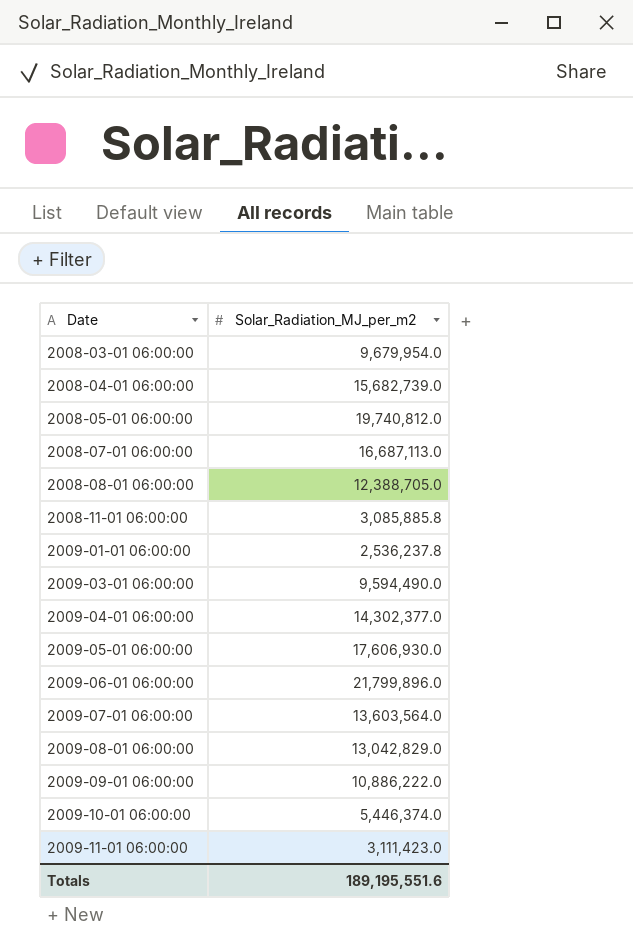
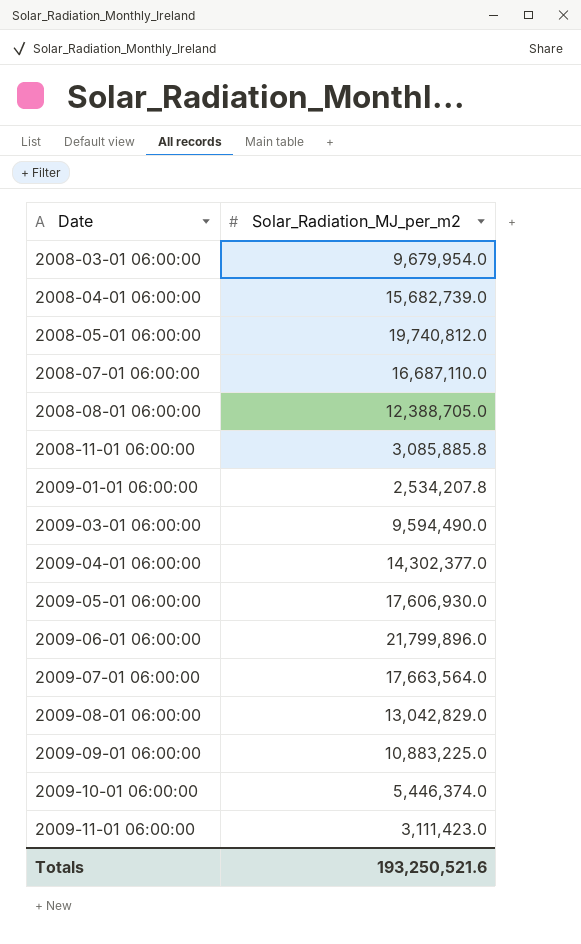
2008-07-01 06:00:00 | Solar_Radiation_MJ_per_m2: 16,687,113.0 -> 16,687,110.0
2009-01-01 06:00:00 | Solar_Radiation_MJ_per_m2: 2,536,237.8 -> 2,534,207.8
2009-07-01 06:00:00 | Solar_Radiation_MJ_per_m2: 13,603,564.0 -> 17,663,564.0
2009-09-01 06:00:00 | Solar_Radiation_MJ_per_m2: 10,886,222.0 -> 10,883,225.0
Totals | Solar_Radiation_MJ_per_m2: 189,195,551.6 -> 193,250,521.6

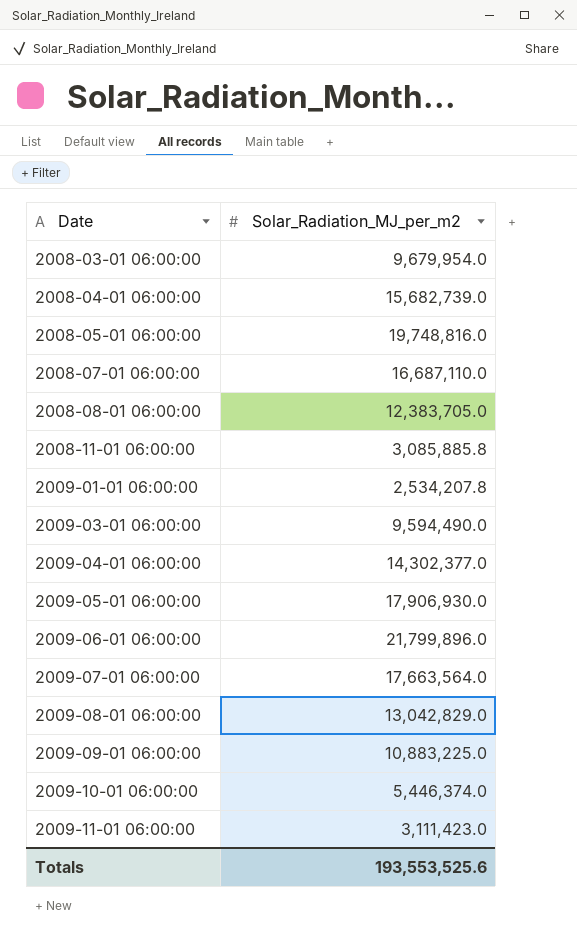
2008-05-01 06:00:00 | Solar_Radiation_MJ_per_m2: 19,740,812.0 -> 19,748,816.0
2008-08-01 06:00:00 | Solar_Radiation_MJ_per_m2: 12,388,705.0 -> 12,383,705.0
2009-05-01 06:00:00 | Solar_Radiation_MJ_per_m2: 17,606,930.0 -> 17,906,930.0
Totals | Solar_Radiation_MJ_per_m2: 193,250,521.6 -> 193,553,525.6

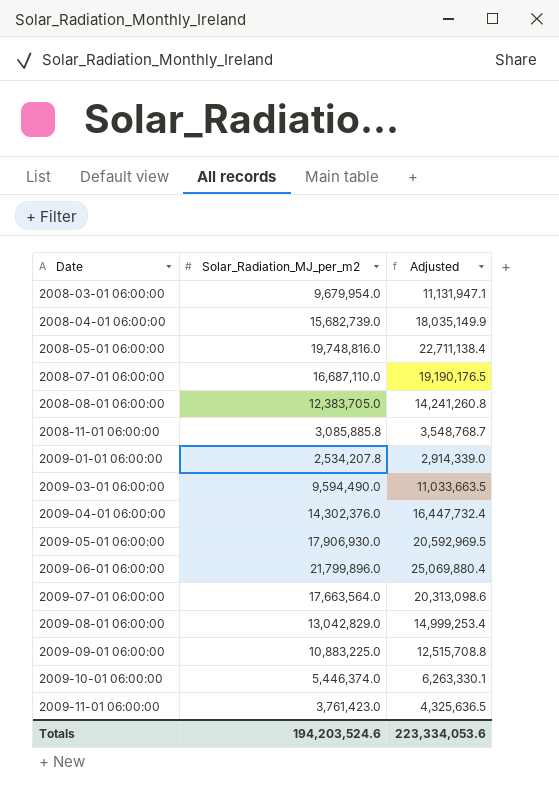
column Adjusted | formula: none -> [Solar_Radiation_MJ_per_m2] * 1.15
2009-04-01 06:00:00 | Solar_Radiation_MJ_per_m2: 14,302,377.0 -> 14,302,376.0
2009-11-01 06:00:00 | Solar_Radiation_MJ_per_m2: 3,111,423.0 -> 3,761,423.0
Totals | Solar_Radiation_MJ_per_m2: 193,553,525.6 -> 194,203,524.6

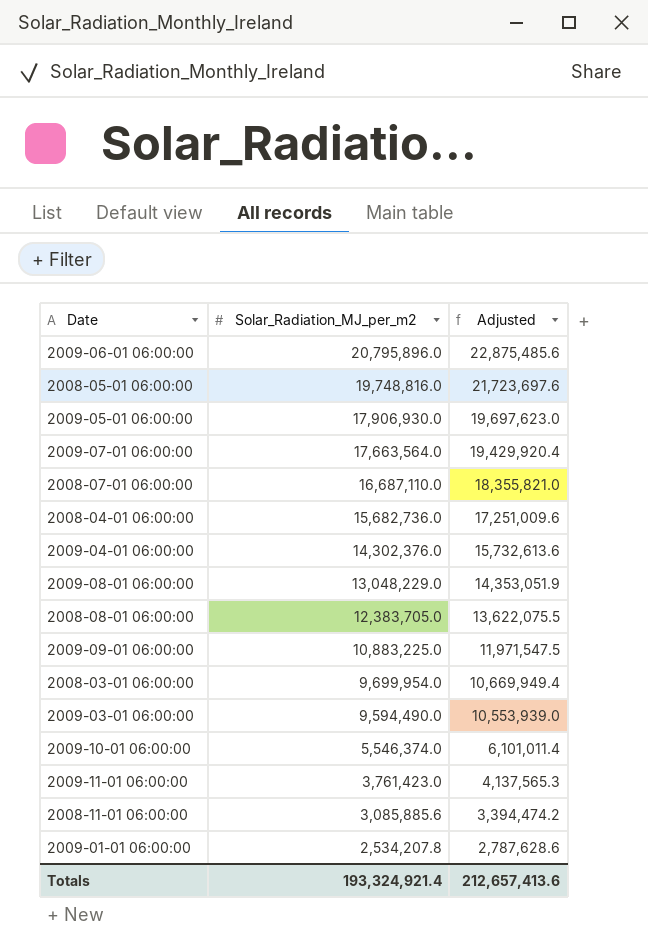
row order: Date ascending -> Solar_Radiation_MJ_per_m2 descending
column Adjusted | formula: [Solar_Radiation_MJ_per_m2] * 1.15 -> [Solar_Radiation_MJ_per_m2] * 1.1
2009-06-01 06:00:00 | Solar_Radiation_MJ_per_m2: 21,799,896.0 -> 20,795,896.0
2008-04-01 06:00:00 | Solar_Radiation_MJ_per_m2: 15,682,739.0 -> 15,682,736.0
2009-08-01 06:00:00 | Solar_Radiation_MJ_per_m2: 13,042,829.0 -> 13,048,229.0
2008-03-01 06:00:00 | Solar_Radiation_MJ_per_m2: 9,679,954.0 -> 9,699,954.0
2009-10-01 06:00:00 | Solar_Radiation_MJ_per_m2: 5,446,374.0 -> 5,546,374.0
2008-11-01 06:00:00 | Solar_Radiation_MJ_per_m2: 3,085,885.8 -> 3,085,885.6
Totals | Solar_Radiation_MJ_per_m2: 194,203,524.6 -> 193,324,921.4
Totals | Adjusted: 223,334,053.6 -> 212,657,413.6

